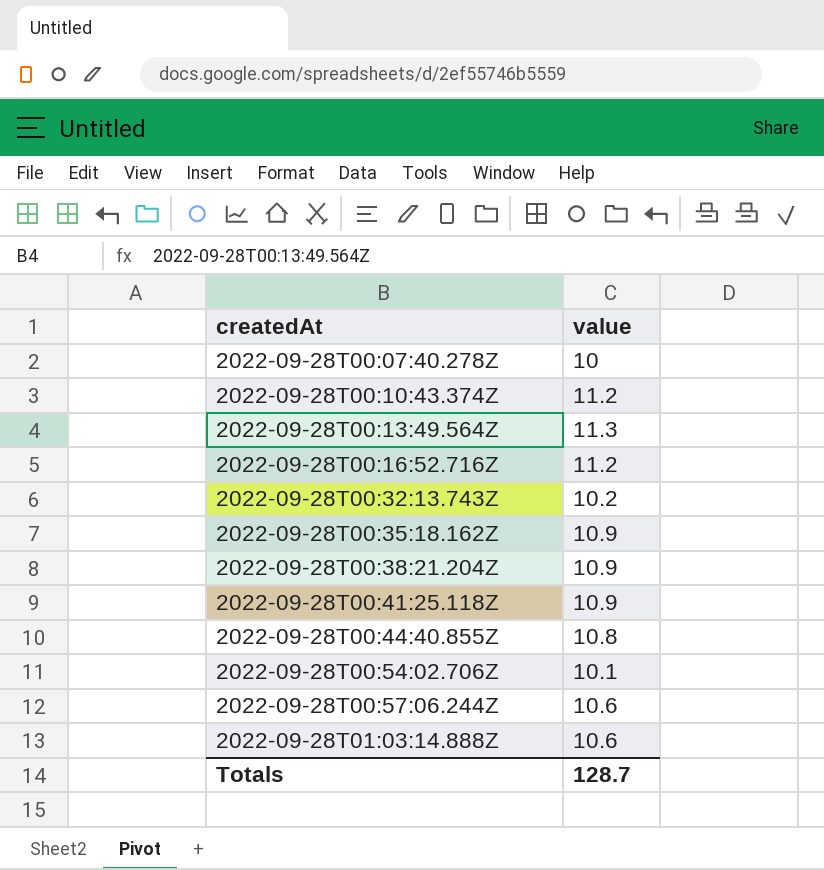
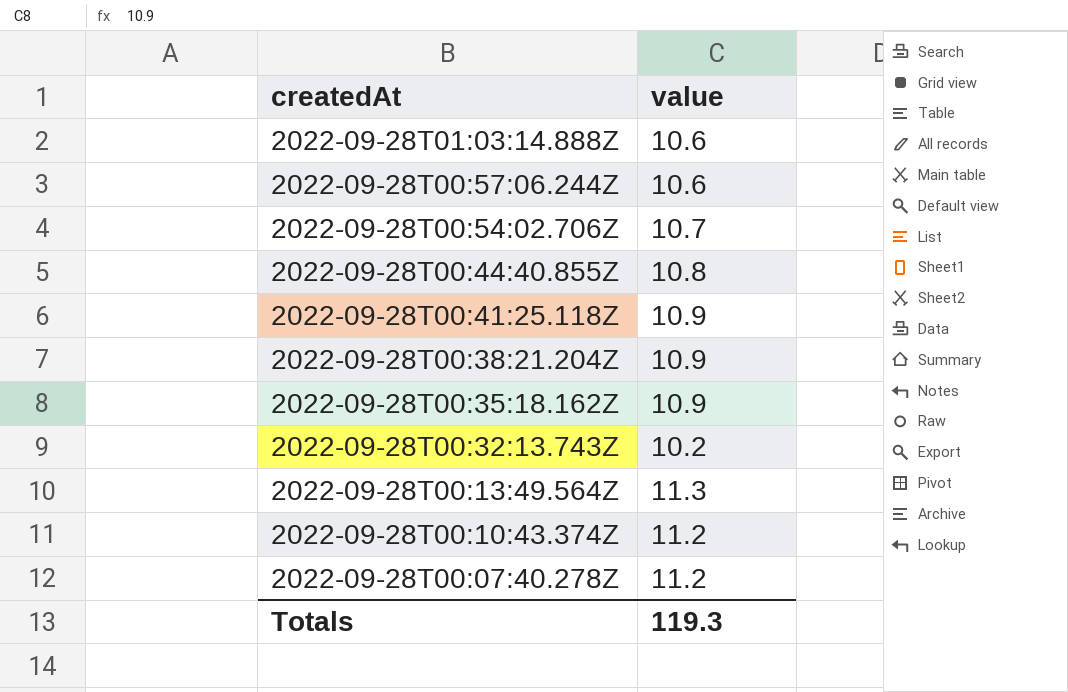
row order: createdAt ascending -> createdAt descending
row 2022-09-28T00:16:52.716Z: 11.2 -> none
2022-09-28T00:54:02.706Z | value: 10.1 -> 10.7
2022-09-28T00:07:40.278Z | value: 10 -> 11.2
Totals | value: 128.7 -> 119.3

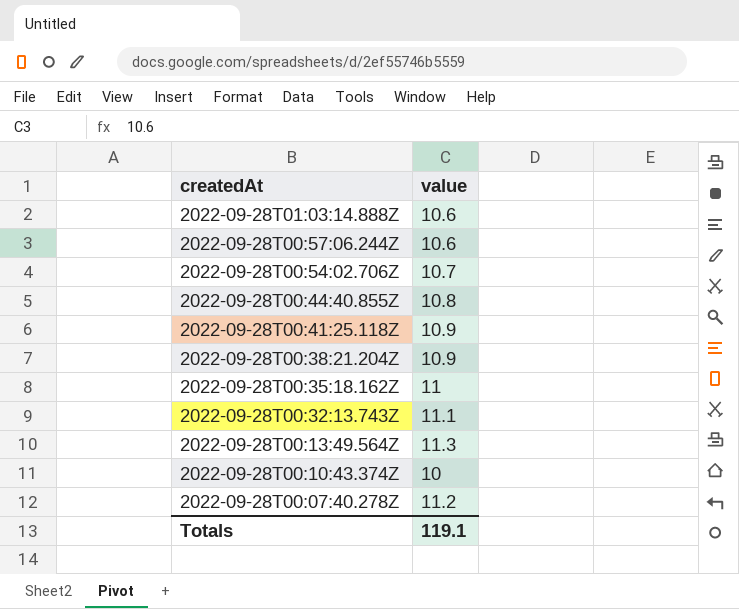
2022-09-28T00:35:18.162Z | value: 10.9 -> 11
2022-09-28T00:32:13.743Z | value: 10.2 -> 11.1
2022-09-28T00:10:43.374Z | value: 11.2 -> 10
Totals | value: 119.3 -> 119.1

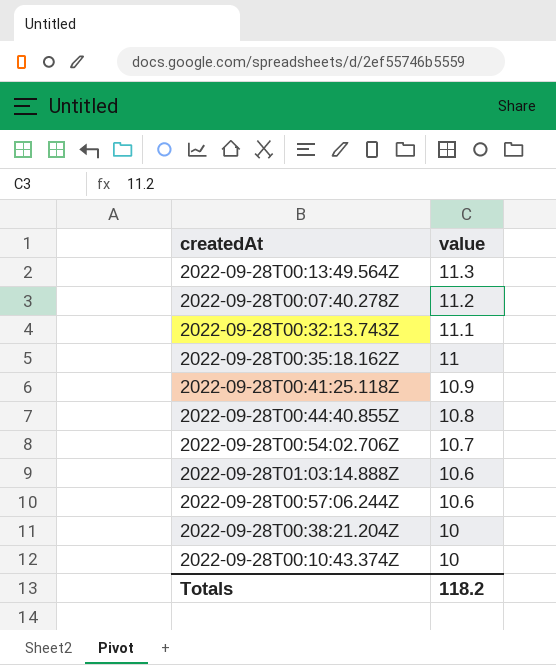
row order: createdAt descending -> value descending
2022-09-28T00:38:21.204Z | value: 10.9 -> 10
Totals | value: 119.1 -> 118.2

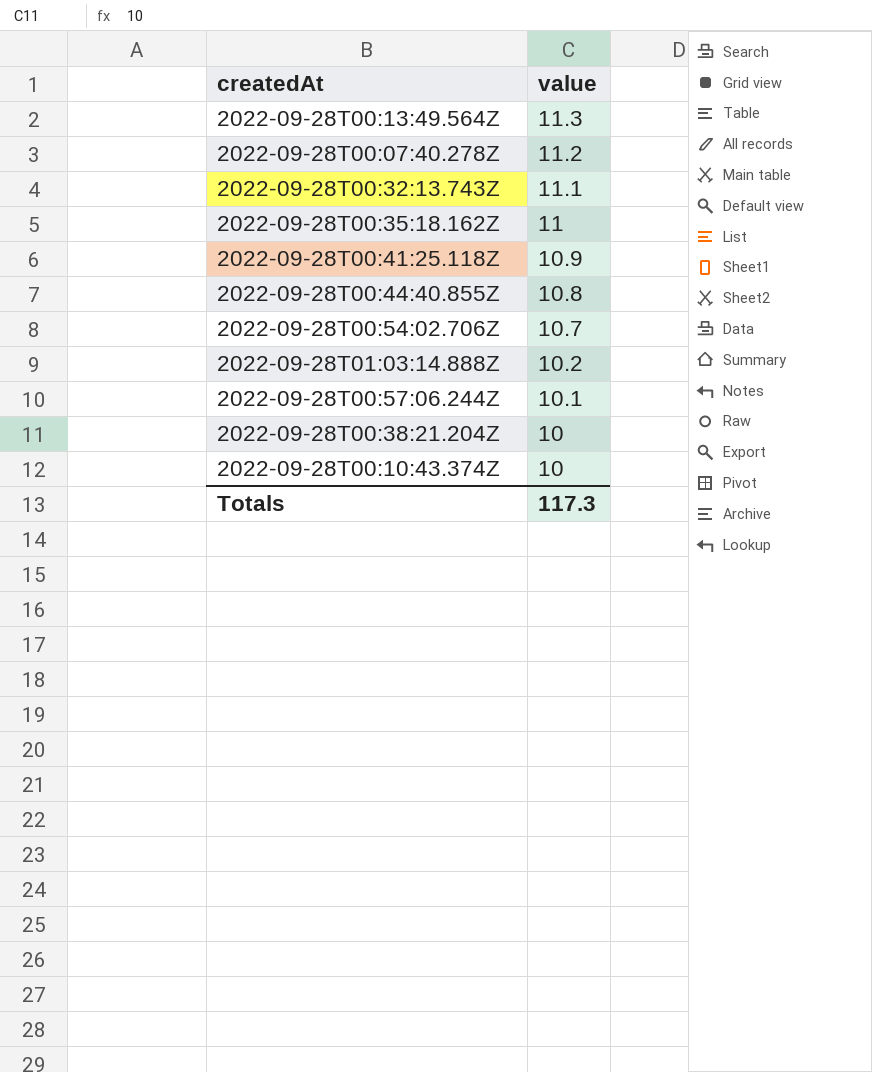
2022-09-28T01:03:14.888Z | value: 10.6 -> 10.2
2022-09-28T00:57:06.244Z | value: 10.6 -> 10.1
Totals | value: 118.2 -> 117.3

